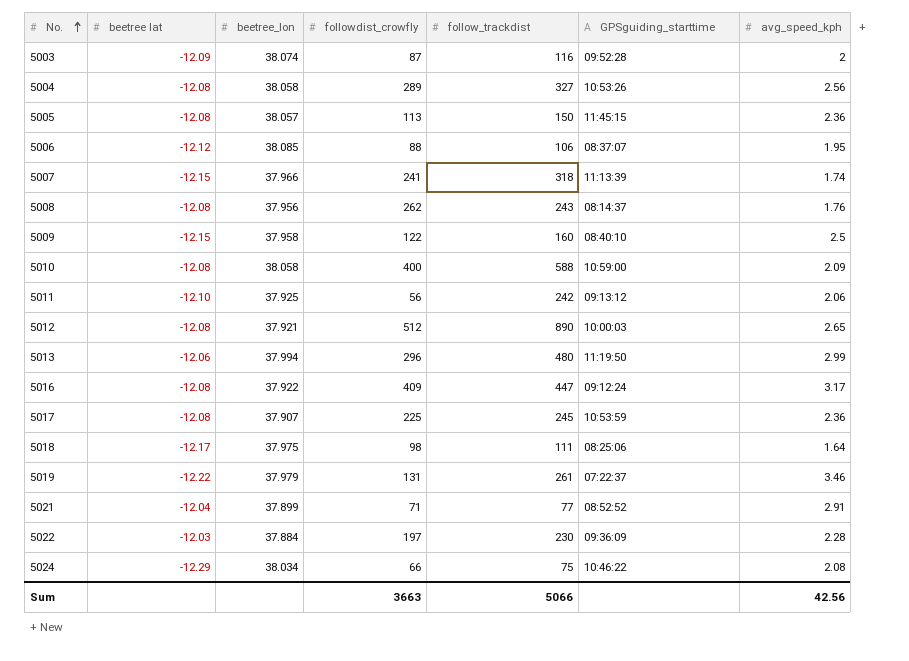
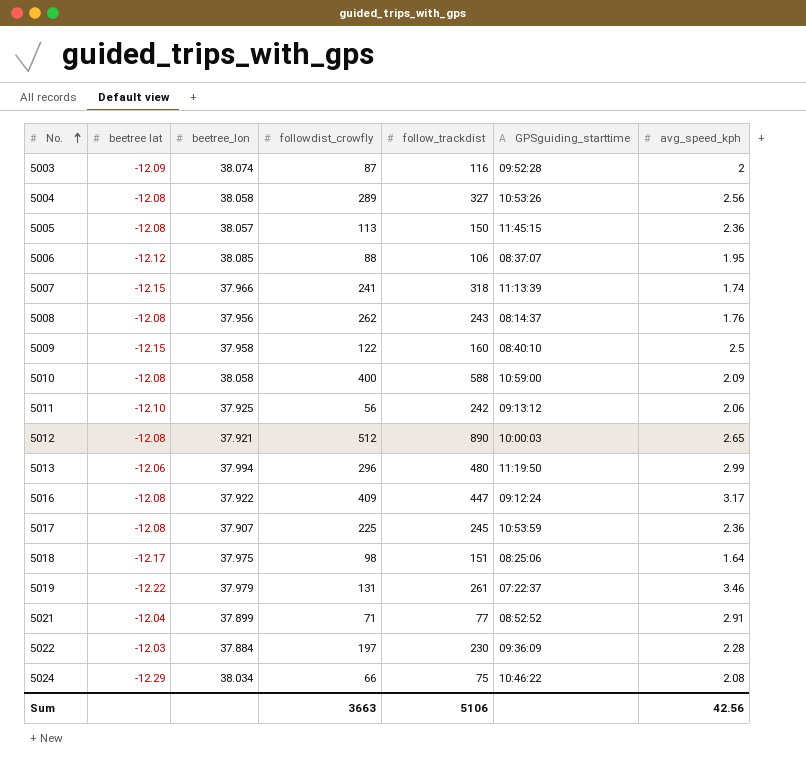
5018 | follow_trackdist: 111 -> 151
Sum | follow_trackdist: 5066 -> 5106

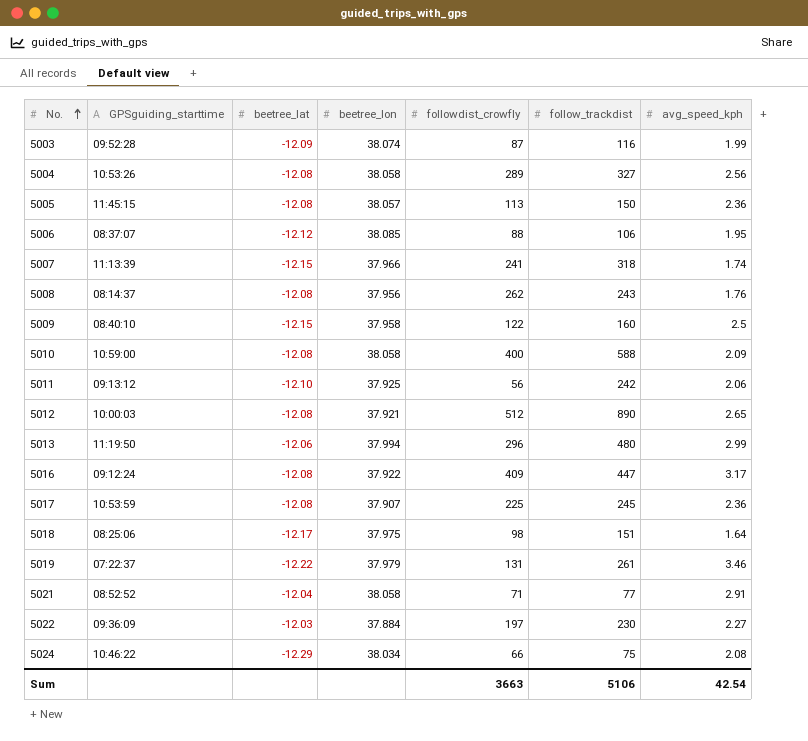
column GPSguiding_starttime | position: 6 -> 2
column name: beetree lat -> beetree_lat
5003 | avg_speed_kph: 2 -> 1.99
5021 | beetree_lon: 37.899 -> 38.058
5022 | avg_speed_kph: 2.28 -> 2.27
Sum | avg_speed_kph: 42.56 -> 42.54

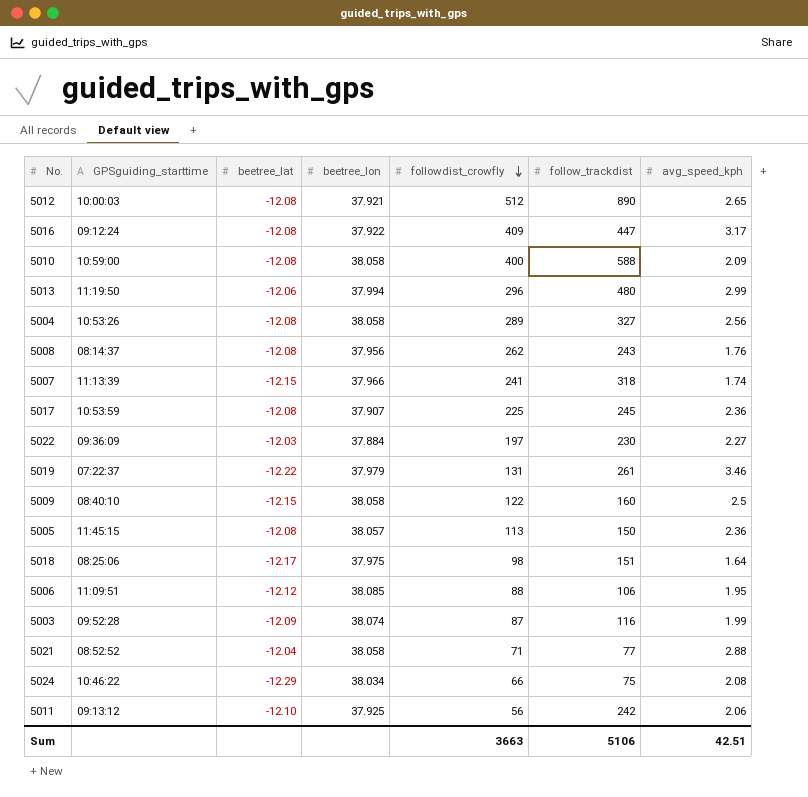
row order: No. ascending -> followdist_crowfly descending
5009 | beetree_lon: 37.958 -> 38.058
5006 | GPSguiding_starttime: 08:37:07 -> 11:09:51
5021 | avg_speed_kph: 2.91 -> 2.88
Sum | avg_speed_kph: 42.54 -> 42.51

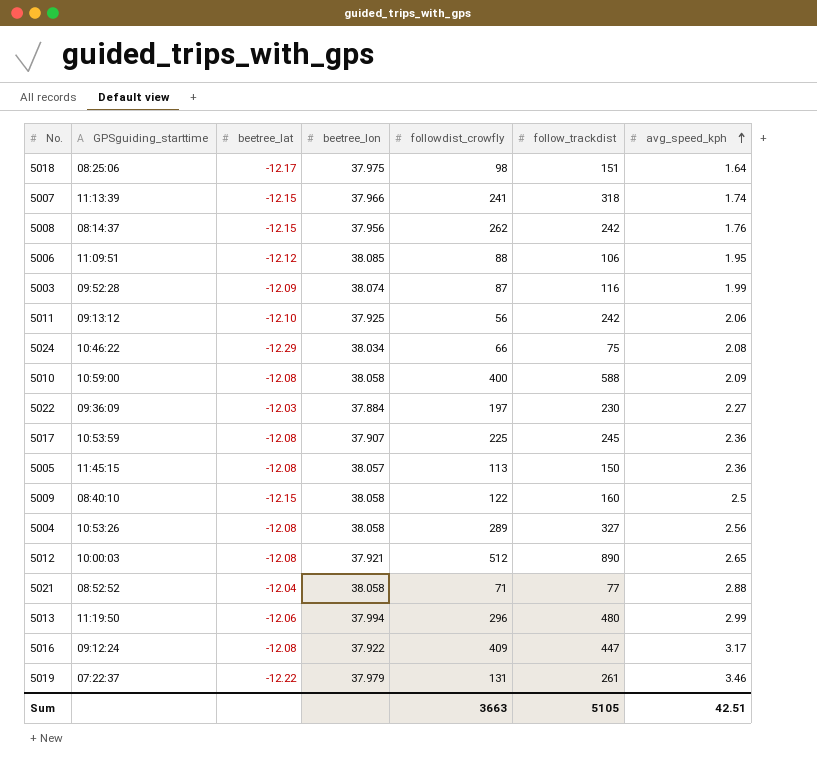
row order: followdist_crowfly descending -> avg_speed_kph ascending
5008 | beetree_lat: -12.08 -> -12.15
5008 | follow_trackdist: 243 -> 242
Sum | follow_trackdist: 5106 -> 5105

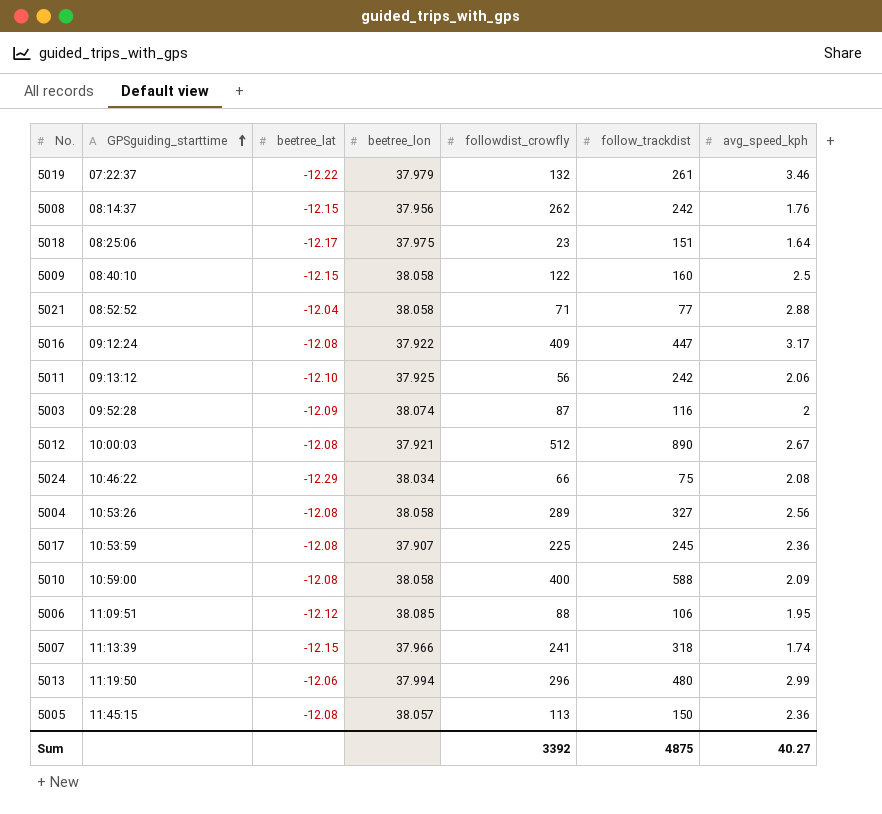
row order: avg_speed_kph ascending -> GPSguiding_starttime ascending
row 5022: 09:36:09 | -12.03 | 37.884 | 197 | 230 | 2.27 -> none
5019 | followdist_crowfly: 131 -> 132
5018 | followdist_crowfly: 98 -> 23
5003 | avg_speed_kph: 1.99 -> 2
5012 | avg_speed_kph: 2.65 -> 2.67
Sum | followdist_crowfly: 3663 -> 3392
Sum | follow_trackdist: 5105 -> 4875
Sum | avg_speed_kph: 42.51 -> 40.27

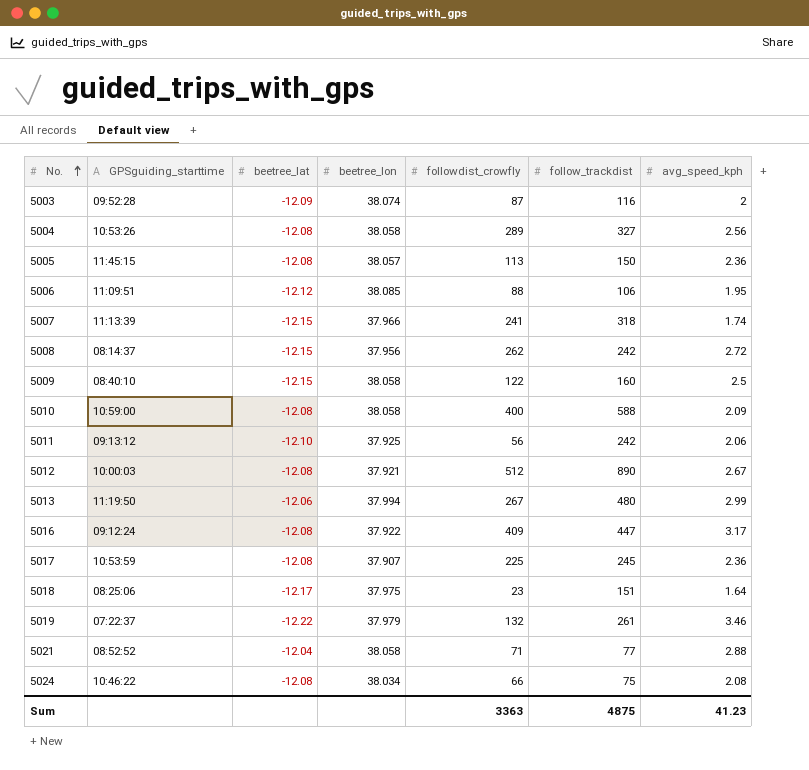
row order: GPSguiding_starttime ascending -> No. ascending
5008 | avg_speed_kph: 1.76 -> 2.72
5013 | followdist_crowfly: 296 -> 267
5024 | beetree_lat: -12.29 -> -12.08
Sum | followdist_crowfly: 3392 -> 3363
Sum | avg_speed_kph: 40.27 -> 41.23

